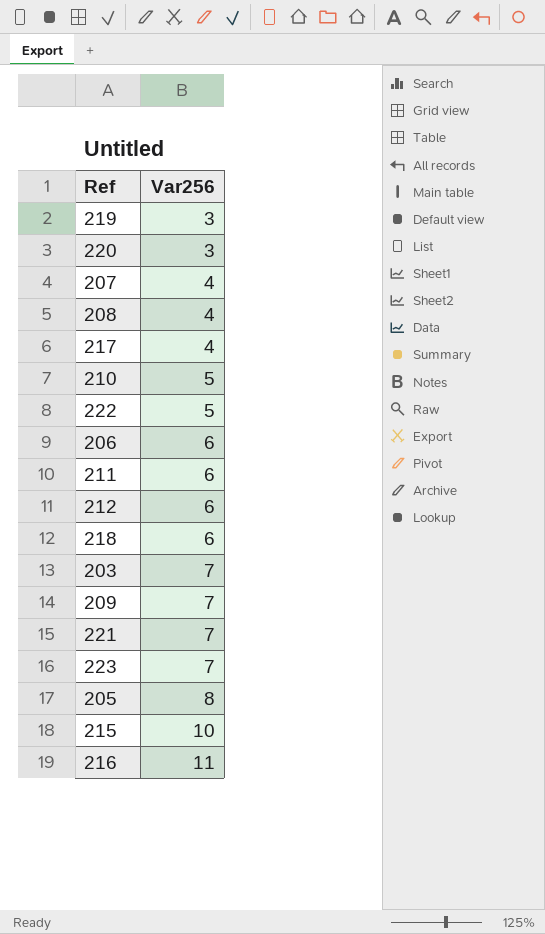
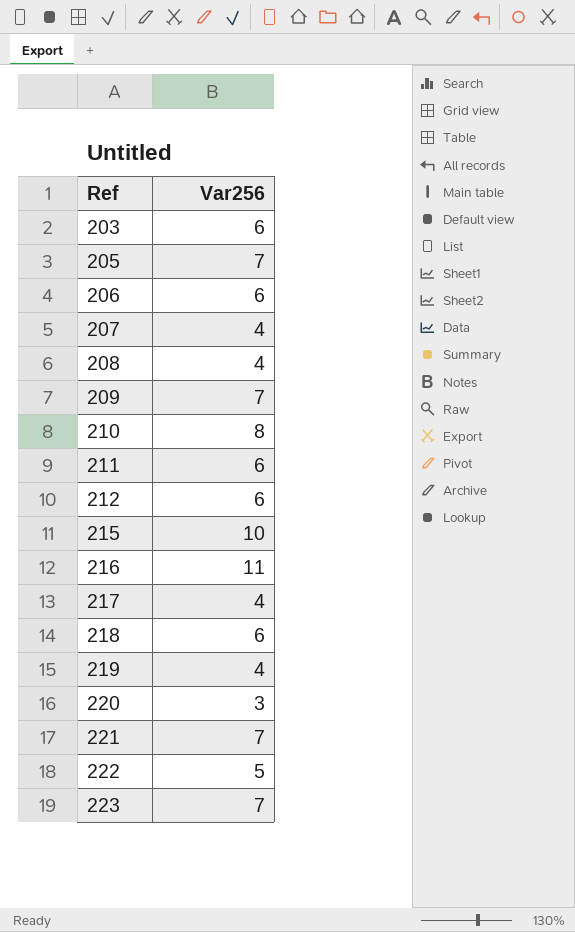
row order: Var256 ascending -> Ref ascending
203 | Var256: 7 -> 6
205 | Var256: 8 -> 7
210 | Var256: 5 -> 8
219 | Var256: 3 -> 4

